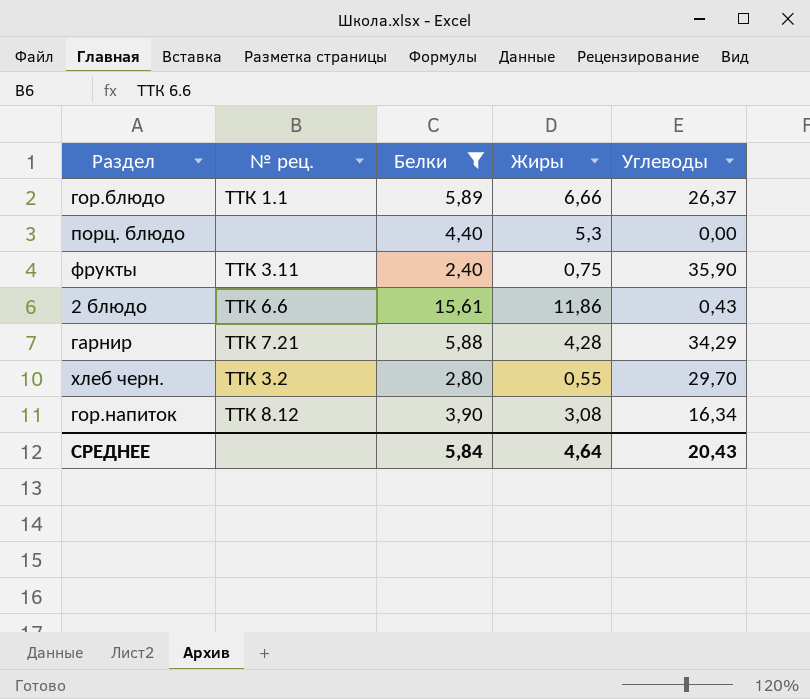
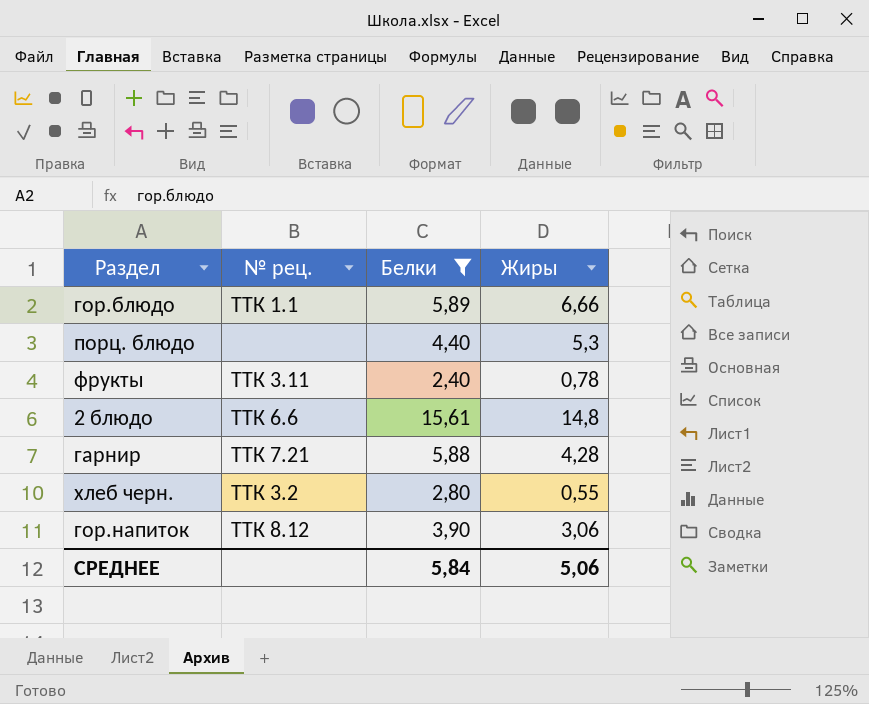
column Углеводы | position: 5 -> none
фрукты | Жиры: 0,75 -> 0,78
2 блюдо | Жиры: 11,86 -> 14,8
гор.напиток | Жиры: 3,08 -> 3,06
СРЕДНЕЕ | Жиры: 4,64 -> 5,06

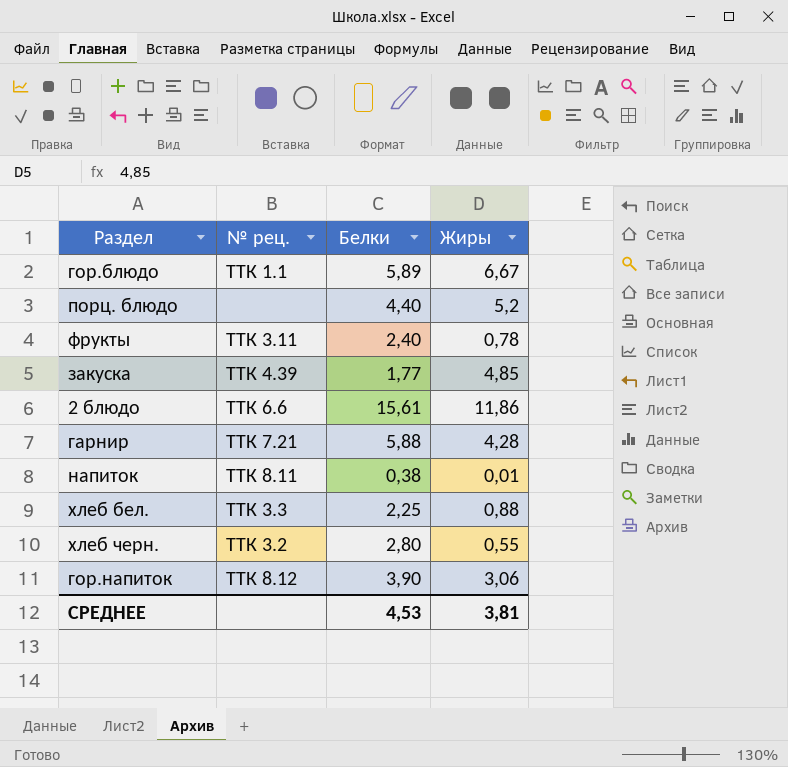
filter: Белки >= 2,40 -> none
гор.блюдо | Жиры: 6,66 -> 6,67
порц. блюдо | Жиры: 5,3 -> 5,2
2 блюдо | Жиры: 14,8 -> 11,86
СРЕДНЕЕ | Белки: 5,84 -> 4,53
СРЕДНЕЕ | Жиры: 5,06 -> 3,81

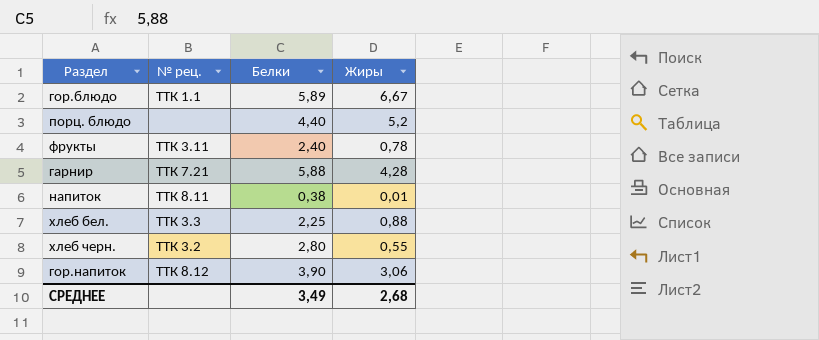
row закуска: ТТК 4.39 | 1,77 | 4,85 -> none
row 2 блюдо: ТТК 6.6 | 15,61 | 11,86 -> none
СРЕДНЕЕ | Белки: 4,53 -> 3,49
СРЕДНЕЕ | Жиры: 3,81 -> 2,68

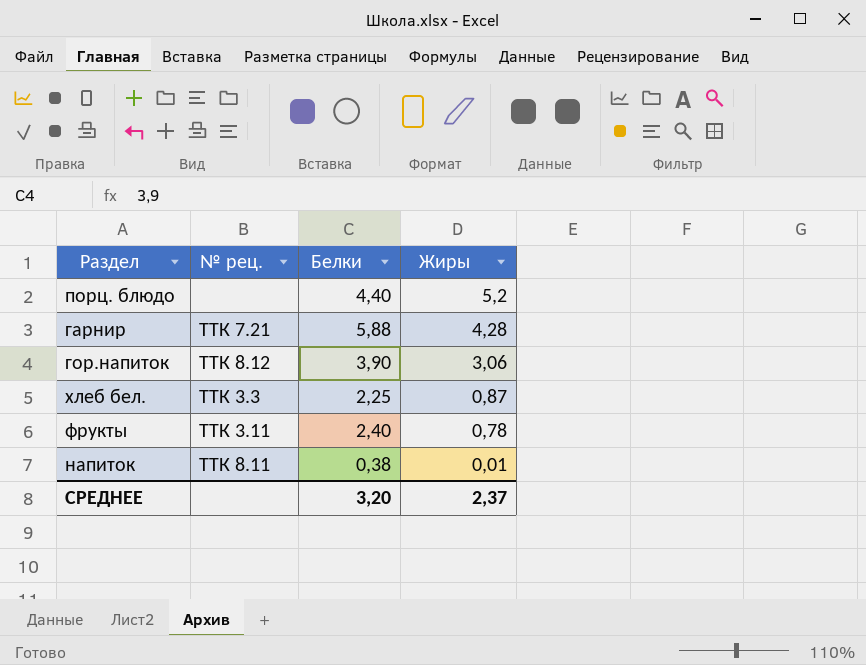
row order: none -> Жиры descending
row гор.блюдо: ТТК 1.1 | 5,89 | 6,67 -> none
row хлеб черн.: ТТК 3.2 | 2,80 | 0,55 -> none
хлеб бел. | Жиры: 0,88 -> 0,87
СРЕДНЕЕ | Белки: 3,49 -> 3,20
СРЕДНЕЕ | Жиры: 2,68 -> 2,37

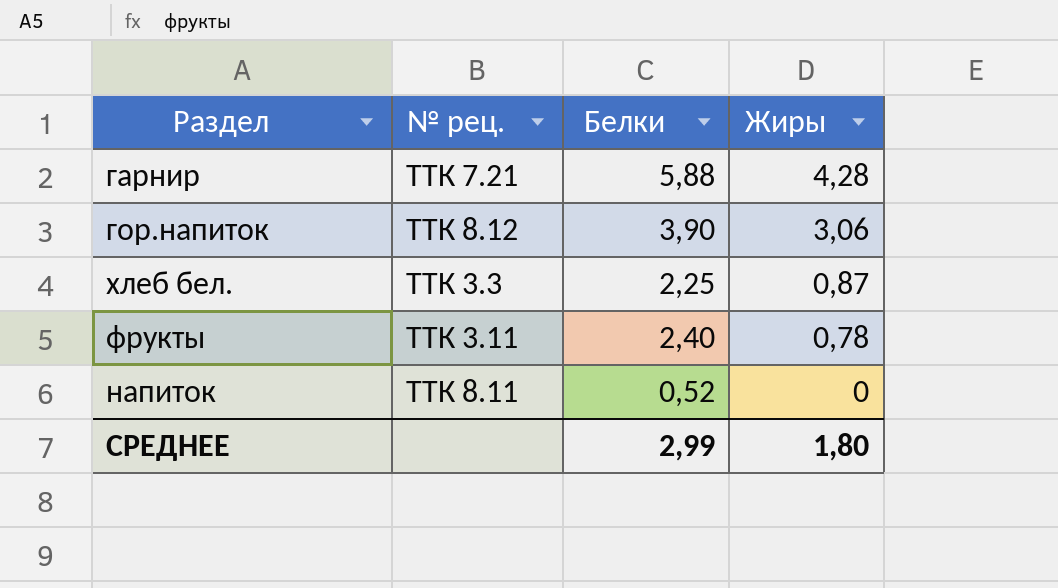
row порц. блюдо: none | 4,40 | 5,2 -> none
напиток | Белки: 0,38 -> 0,52
напиток | Жиры: 0,01 -> 0
СРЕДНЕЕ | Белки: 3,20 -> 2,99
СРЕДНЕЕ | Жиры: 2,37 -> 1,80

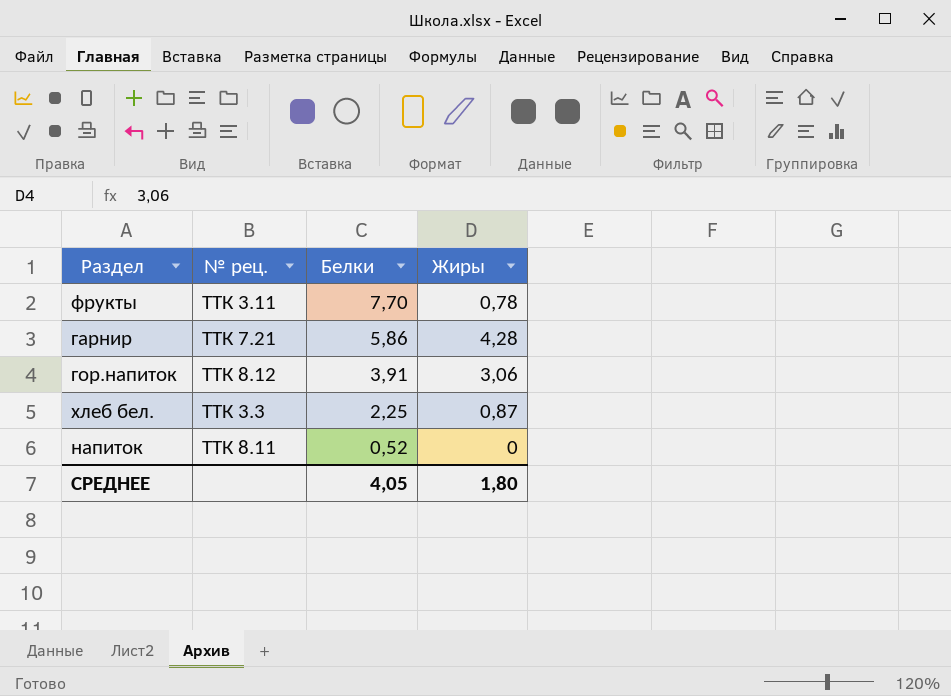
row order: Жиры descending -> Белки descending
фрукты | Белки: 2,40 -> 7,70
гарнир | Белки: 5,88 -> 5,86
гор.напиток | Белки: 3,90 -> 3,91
СРЕДНЕЕ | Белки: 2,99 -> 4,05

